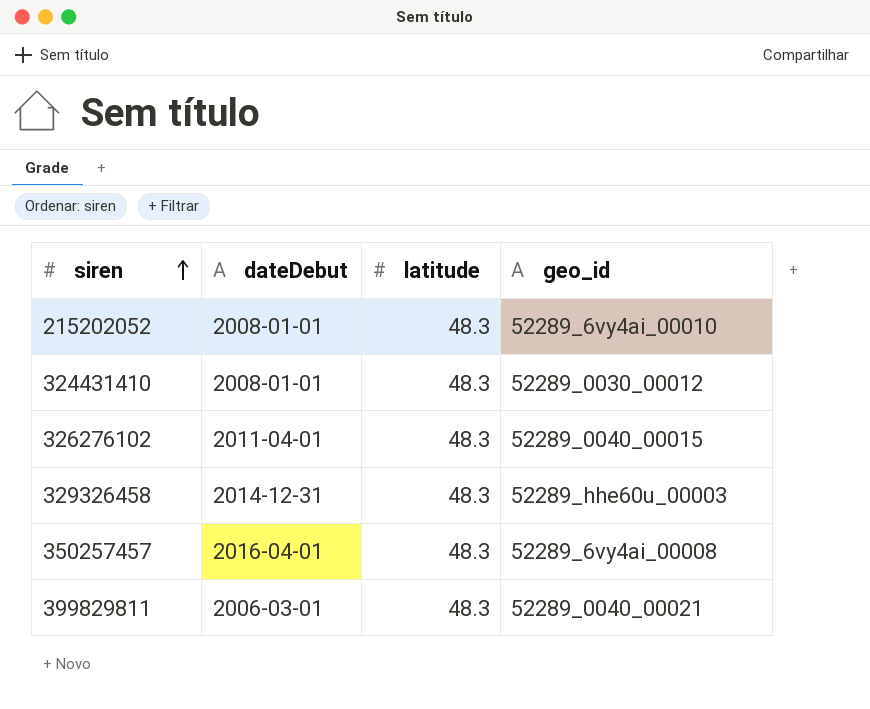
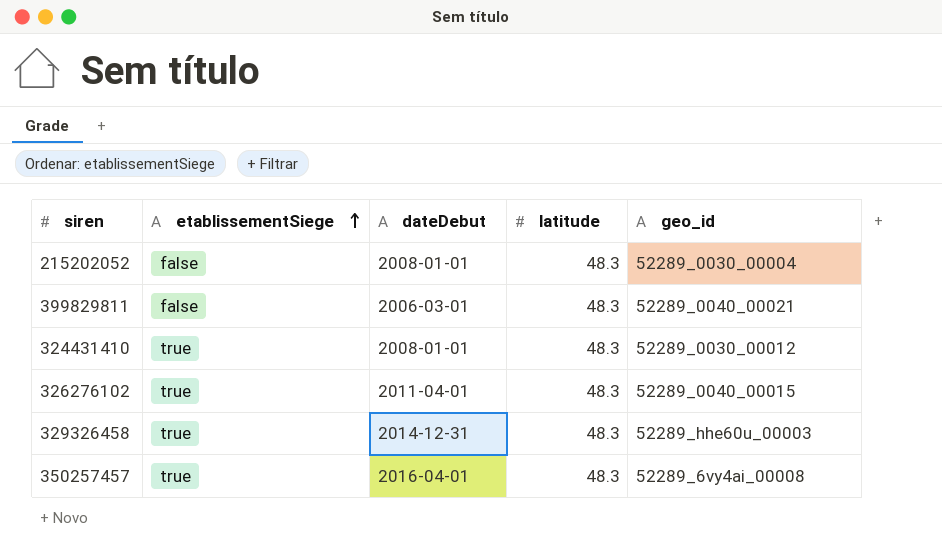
row order: siren ascending -> etablissementSiege ascending
column etablissementSiege | position: none -> 2
215202052 | geo_id: 52289_6vy4ai_00010 -> 52289_0030_00004

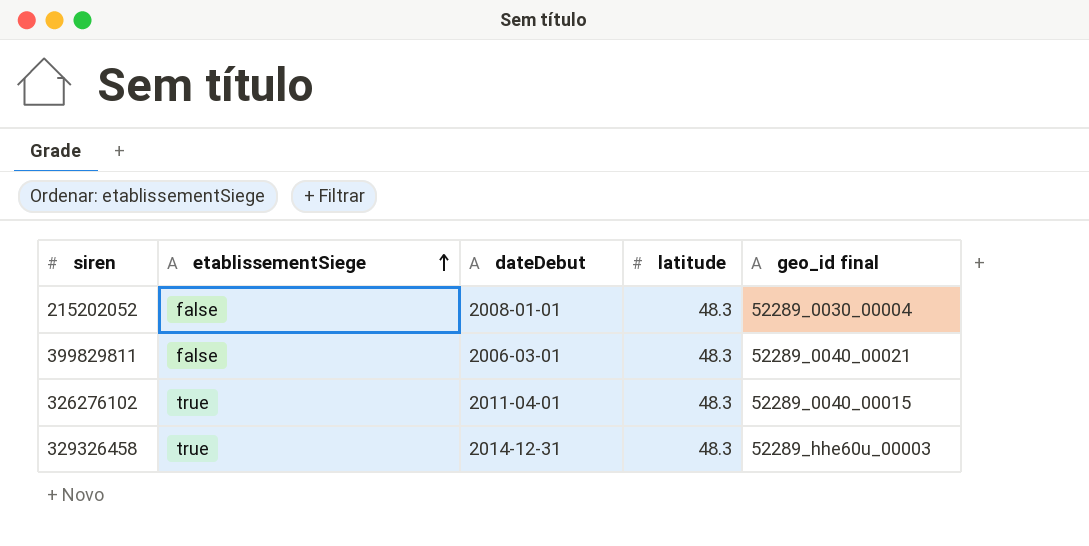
column name: geo_id -> geo_id final
row 324431410: true | 2008-01-01 | 48.3 | 52289_0030_00012 -> none
row 350257457: true | 2016-04-01 | 48.3 | 52289_6vy4ai_00008 -> none

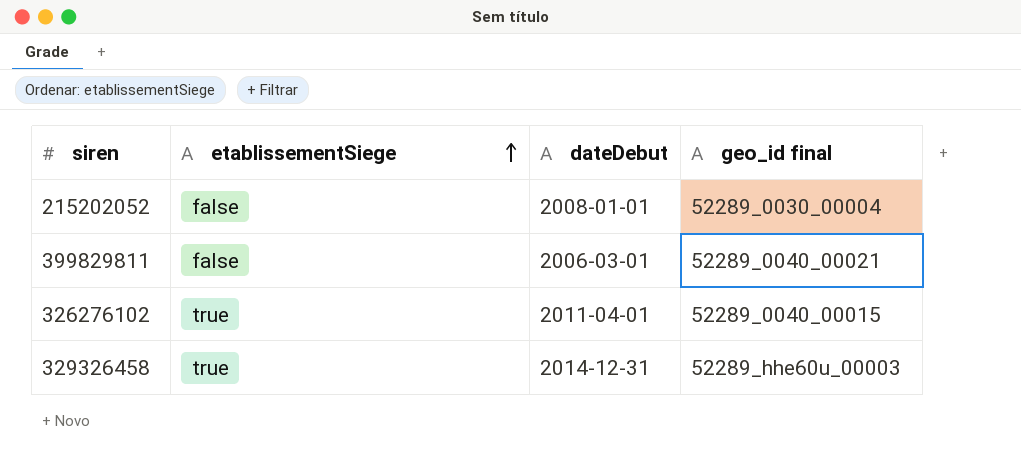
column latitude | position: 4 -> none

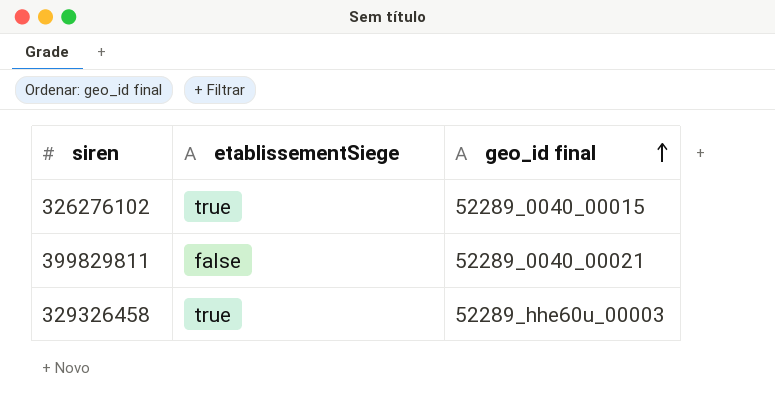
row order: etablissementSiege ascending -> geo_id final ascending
column dateDebut | position: 3 -> none
row 215202052: false | 2008-01-01 | 52289_0030_00004 -> none

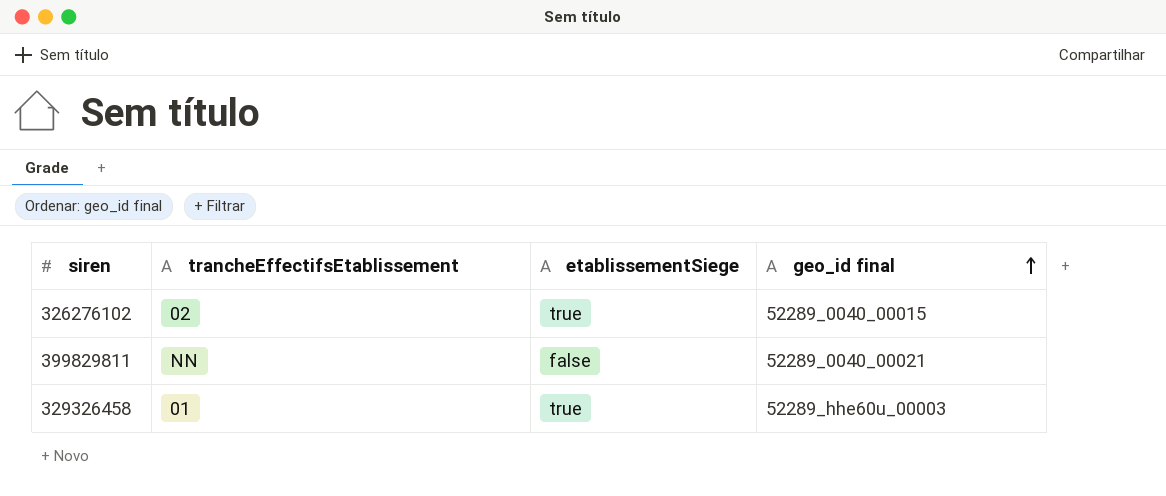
column trancheEffectifsEtablissement | position: none -> 2

